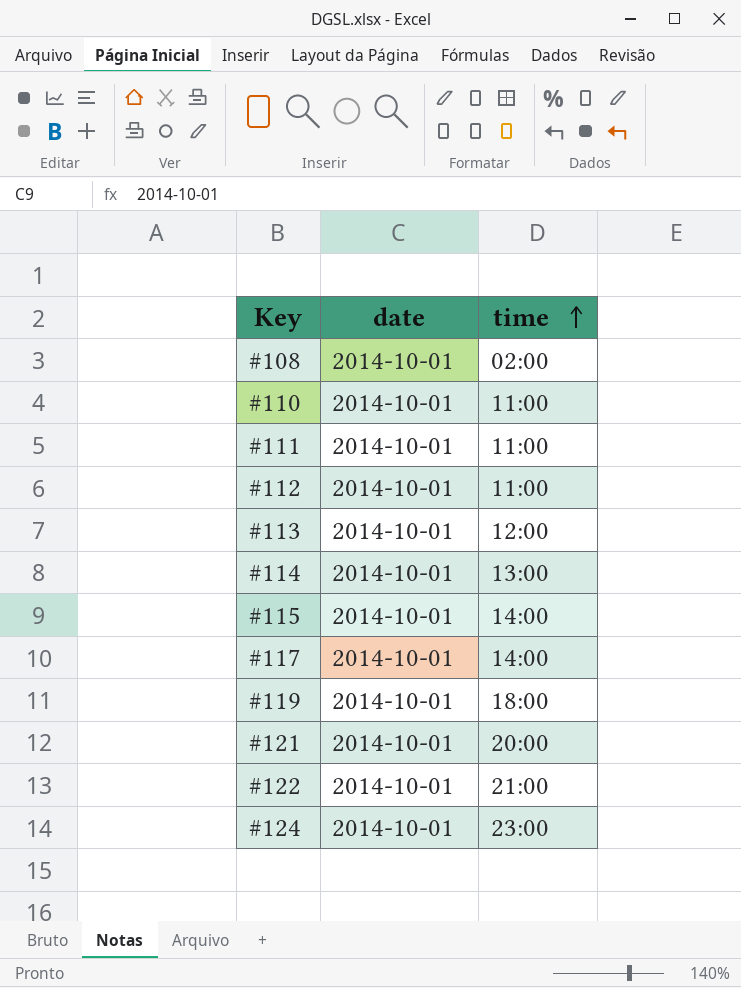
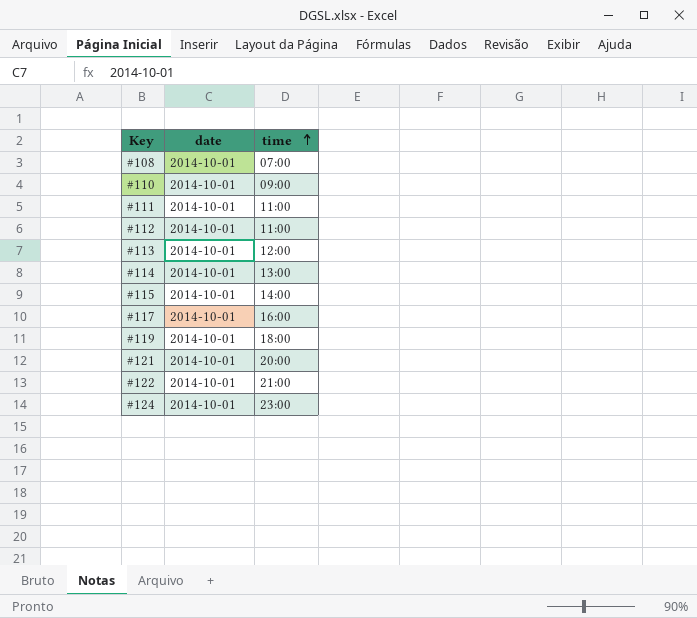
#108 | time: 02:00 -> 07:00
#110 | time: 11:00 -> 09:00
#117 | time: 14:00 -> 16:00

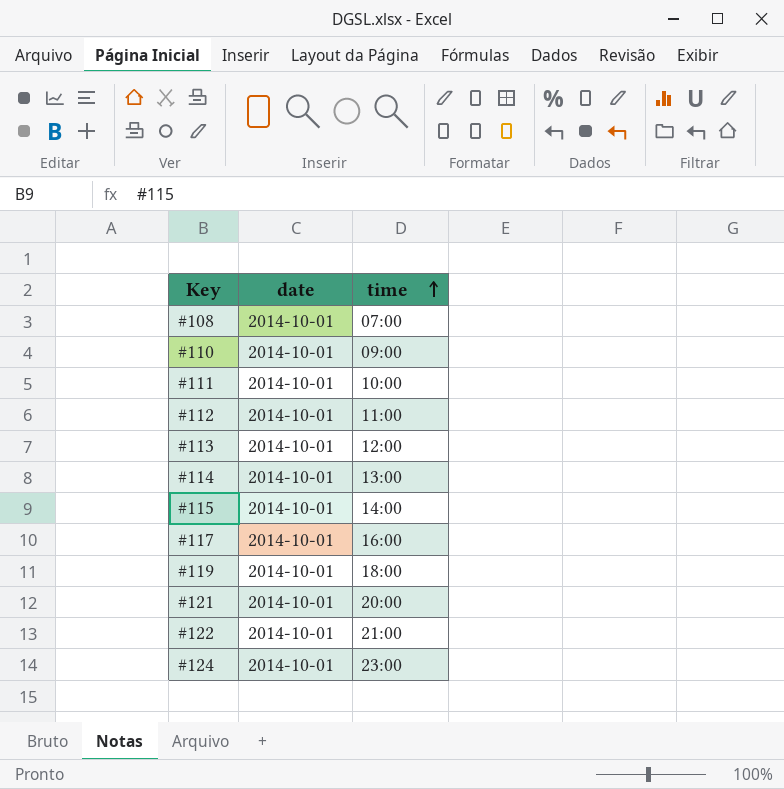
#111 | time: 11:00 -> 10:00

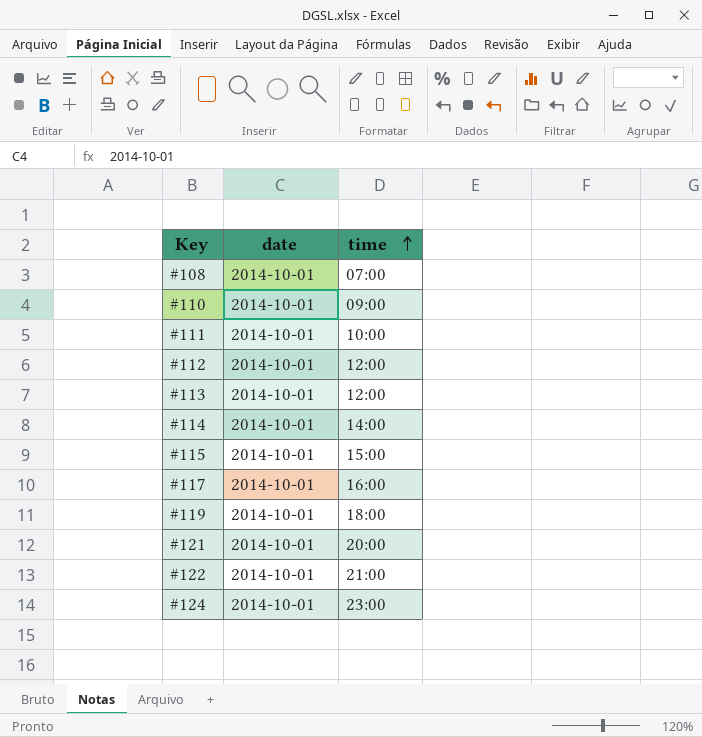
#112 | time: 11:00 -> 12:00
#114 | time: 13:00 -> 14:00
#115 | time: 14:00 -> 15:00

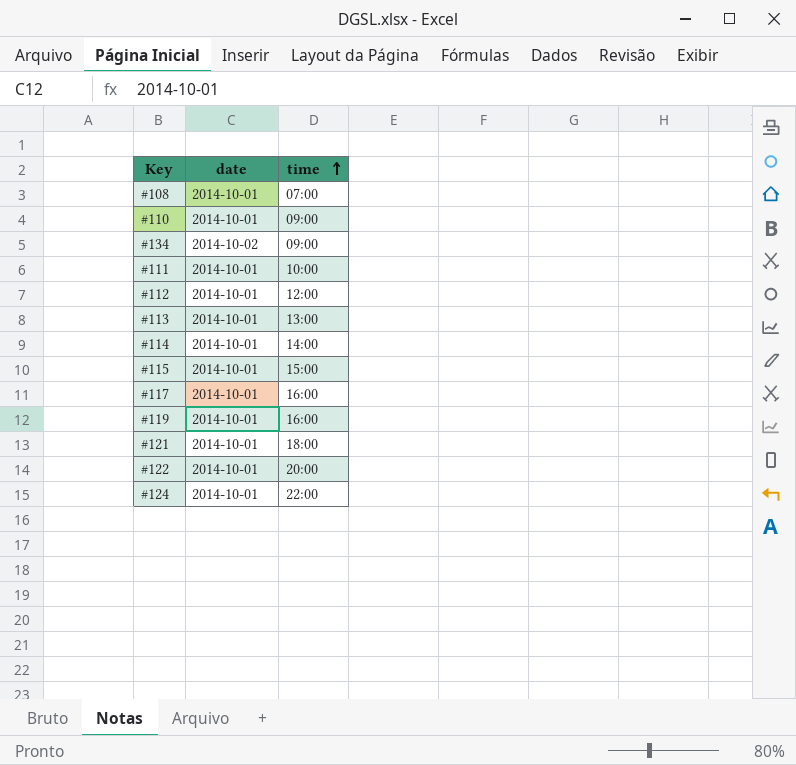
row #134: none -> 2014-10-02 | 09:00
#113 | time: 12:00 -> 13:00
#119 | time: 18:00 -> 16:00
#121 | time: 20:00 -> 18:00
#122 | time: 21:00 -> 20:00
#124 | time: 23:00 -> 22:00

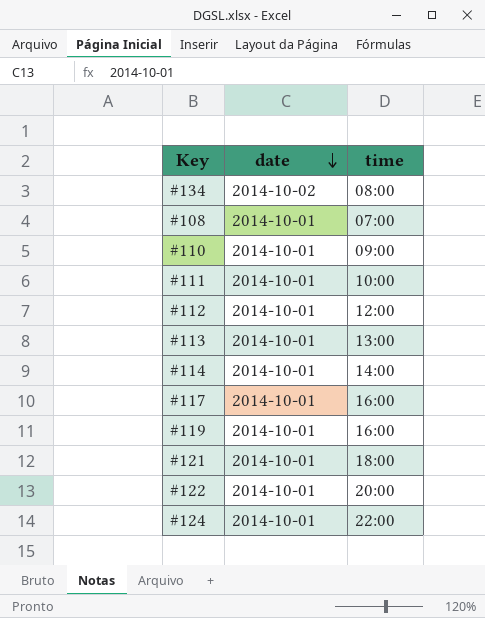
row order: time ascending -> date descending
row #115: 2014-10-01 | 15:00 -> none
#134 | time: 09:00 -> 08:00

